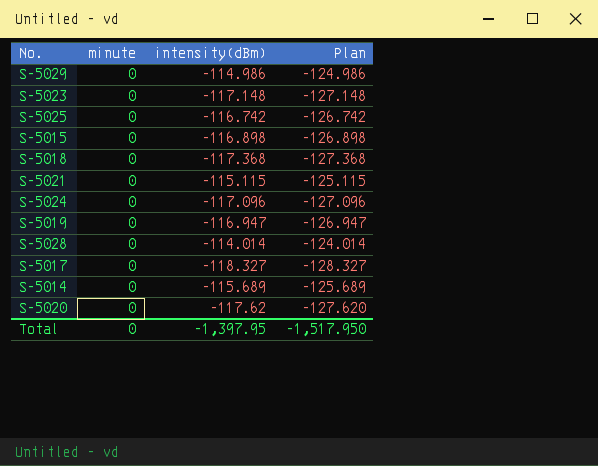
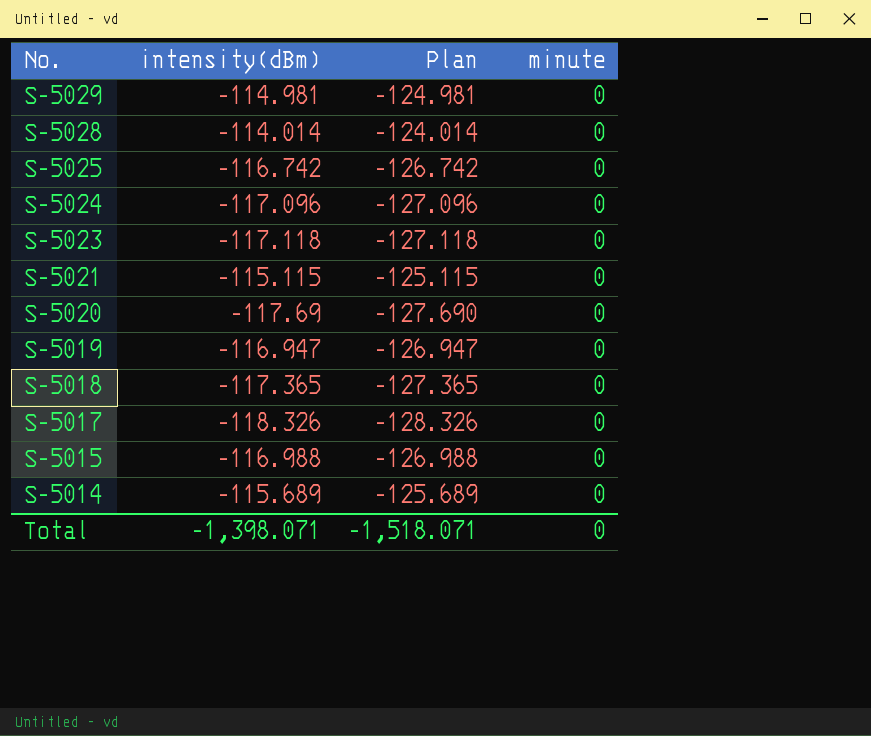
row order: none -> No. descending
column minute | position: 2 -> 4
S-5029 | intensity(dBm): -114.986 -> -114.981
S-5029 | Plan: -124.986 -> -124.981
S-5023 | intensity(dBm): -117.148 -> -117.118
S-5023 | Plan: -127.148 -> -127.118
S-5020 | intensity(dBm): -117.62 -> -117.69
S-5020 | Plan: -127.620 -> -127.690
S-5018 | intensity(dBm): -117.368 -> -117.365
S-5018 | Plan: -127.368 -> -127.365
S-5017 | intensity(dBm): -118.327 -> -118.326
S-5017 | Plan: -128.327 -> -128.326
S-5015 | intensity(dBm): -116.898 -> -116.988
S-5015 | Plan: -126.898 -> -126.988
Total | intensity(dBm): -1,397.95 -> -1,398.071
Total | Plan: -1,517.950 -> -1,518.071

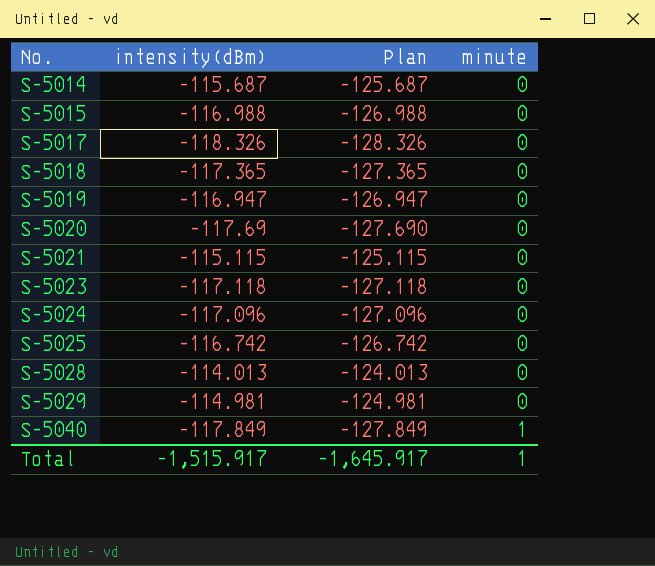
row order: No. descending -> No. ascending
S-5014 | intensity(dBm): -115.689 -> -115.687
S-5014 | Plan: -125.689 -> -125.687
S-5028 | intensity(dBm): -114.014 -> -114.013
S-5028 | Plan: -124.014 -> -124.013
row S-5040: none -> -117.849 | -127.849 | 1
Total | intensity(dBm): -1,398.071 -> -1,515.917
Total | Plan: -1,518.071 -> -1,645.917
Total | minute: 0 -> 1

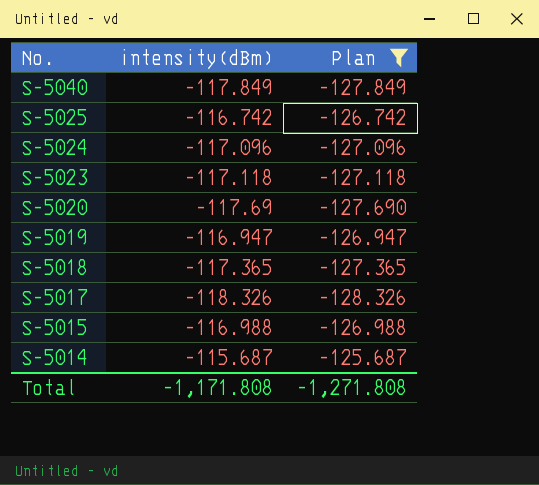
filter: none -> Plan <= -125.687
row order: No. ascending -> No. descending
column minute | position: 4 -> none
Total | intensity(dBm): -1,515.917 -> -1,171.808
Total | Plan: -1,645.917 -> -1,271.808

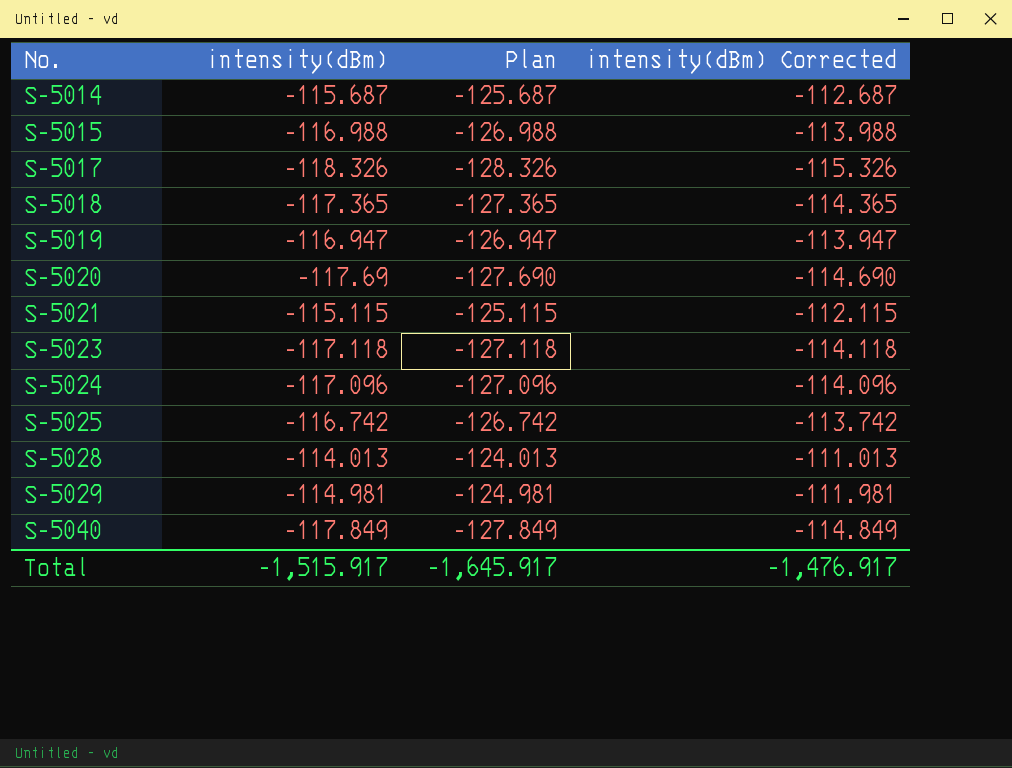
filter: Plan <= -125.687 -> none
row order: No. descending -> No. ascending
column intensity(dBm) Corrected | formula: none -> [intensity(dBm)] + 3
Total | intensity(dBm): -1,171.808 -> -1,515.917
Total | Plan: -1,271.808 -> -1,645.917

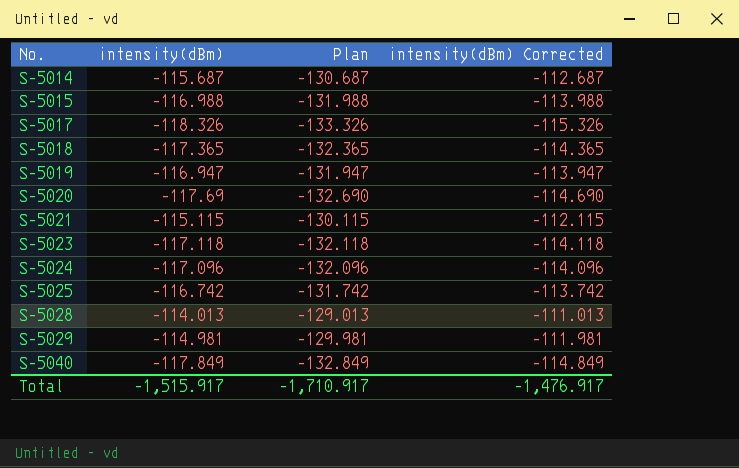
column Plan | formula: [intensity(dBm)] - 10 -> [intensity(dBm)] - 15
Total | Plan: -1,645.917 -> -1,710.917

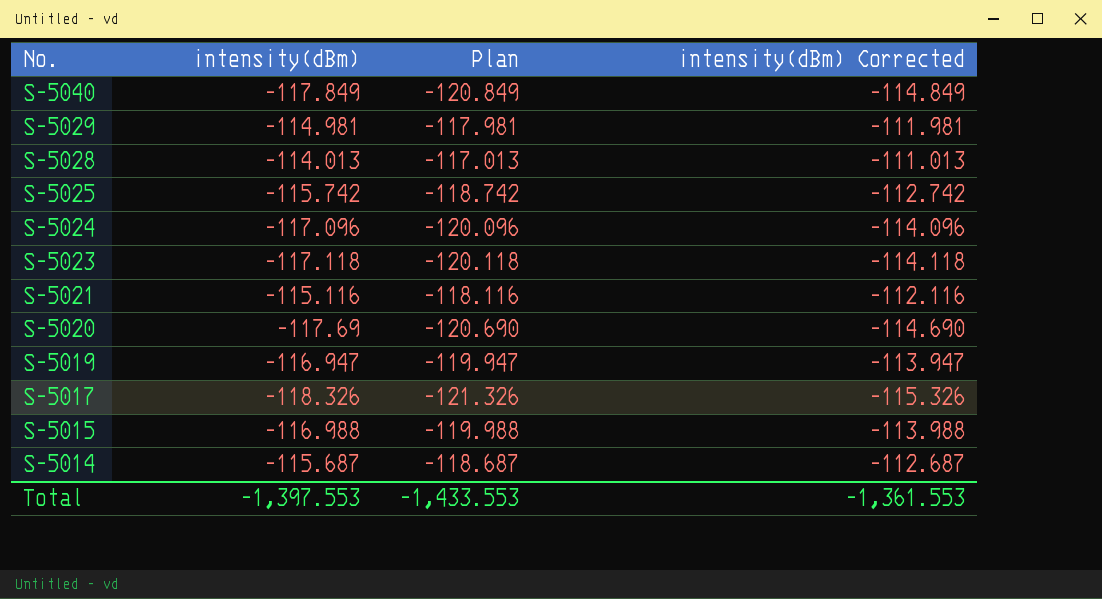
row order: No. ascending -> No. descending
column Plan | formula: [intensity(dBm)] - 15 -> [intensity(dBm)] - 3
row S-5018: -117.365 | -132.365 | -114.365 -> none
S-5025 | intensity(dBm): -116.742 -> -115.742
S-5025 | intensity(dBm) Corrected: -113.742 -> -112.742
S-5021 | intensity(dBm): -115.115 -> -115.116
S-5021 | intensity(dBm) Corrected: -112.115 -> -112.116
Total | intensity(dBm): -1,515.917 -> -1,397.553
Total | Plan: -1,710.917 -> -1,433.553
Total | intensity(dBm) Corrected: -1,476.917 -> -1,361.553

